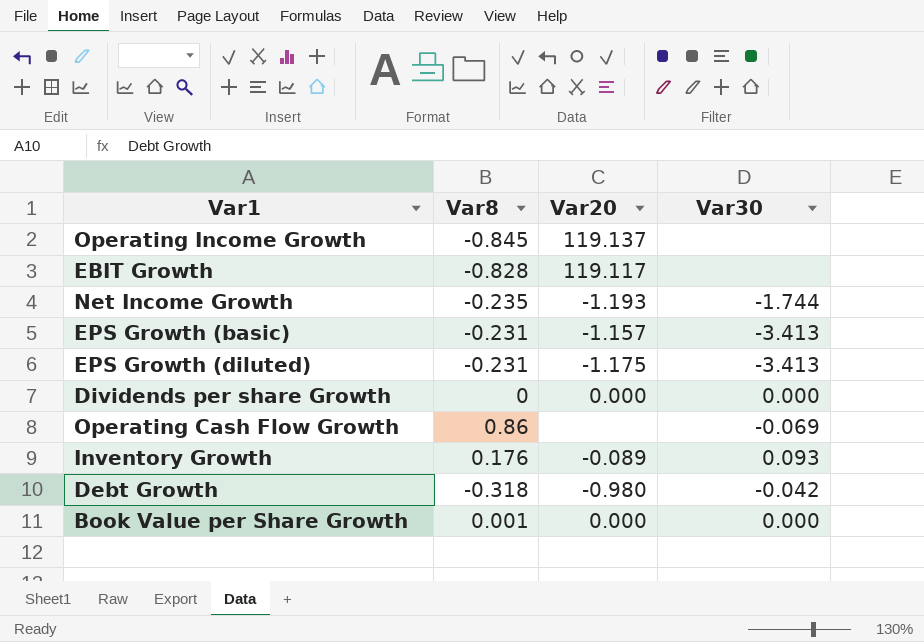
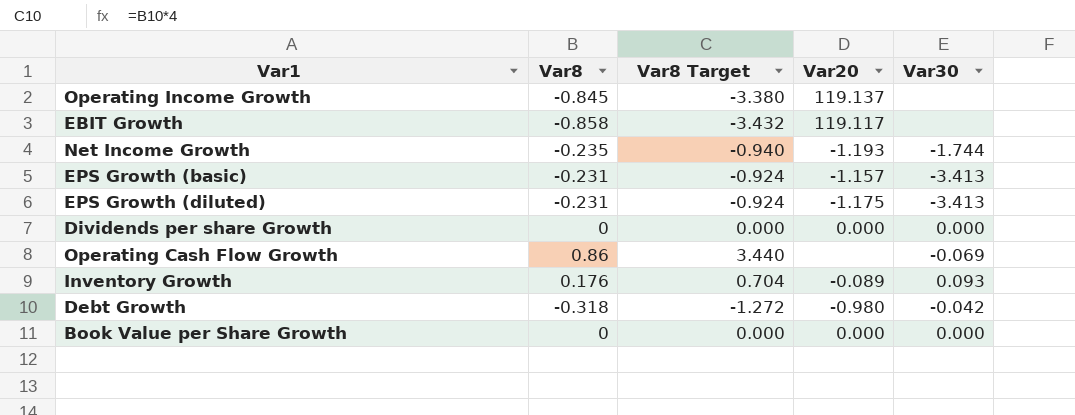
column Var8 Target | formula: none -> [Var8] * 4
EBIT Growth | Var8: -0.828 -> -0.858
Book Value per Share Growth | Var8: 0.001 -> 0

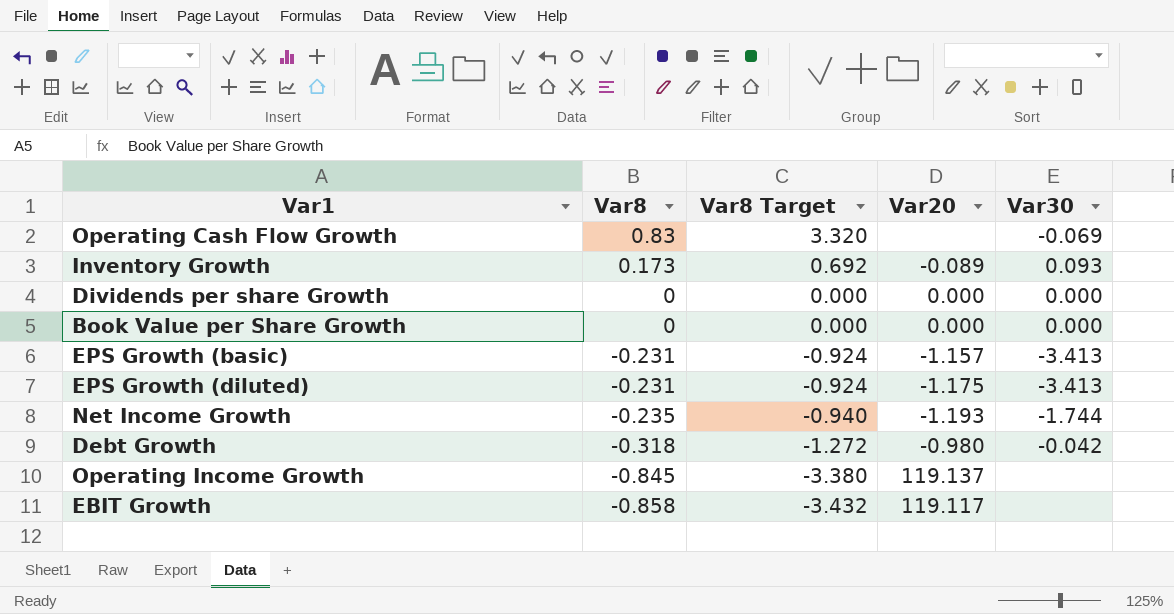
row order: none -> Var8 descending
Operating Cash Flow Growth | Var8: 0.86 -> 0.83
Operating Cash Flow Growth | Var8 Target: 3.440 -> 3.320
Inventory Growth | Var8: 0.176 -> 0.173
Inventory Growth | Var8 Target: 0.704 -> 0.692

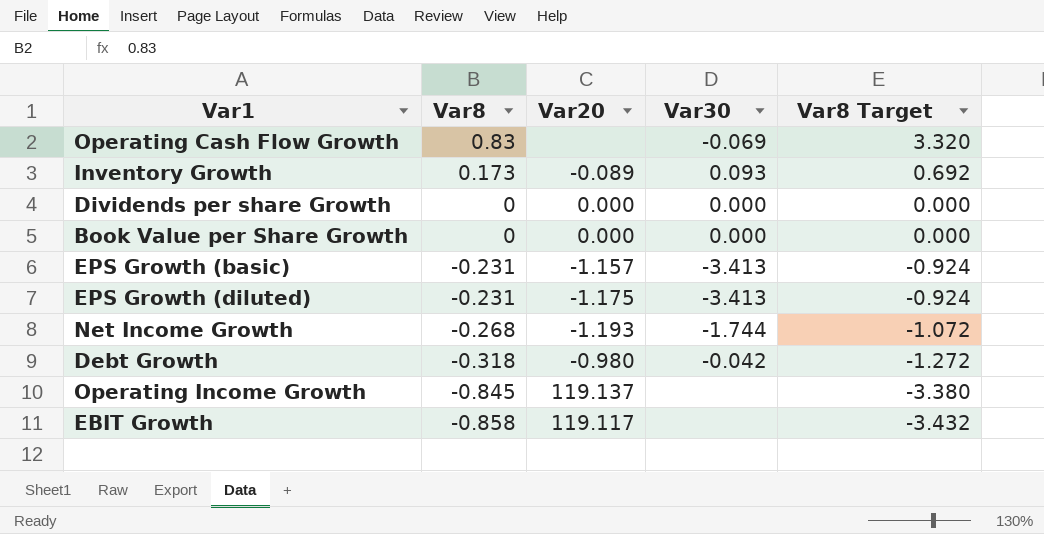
column Var8 Target | position: 3 -> 5
Net Income Growth | Var8: -0.235 -> -0.268
Net Income Growth | Var8 Target: -0.940 -> -1.072

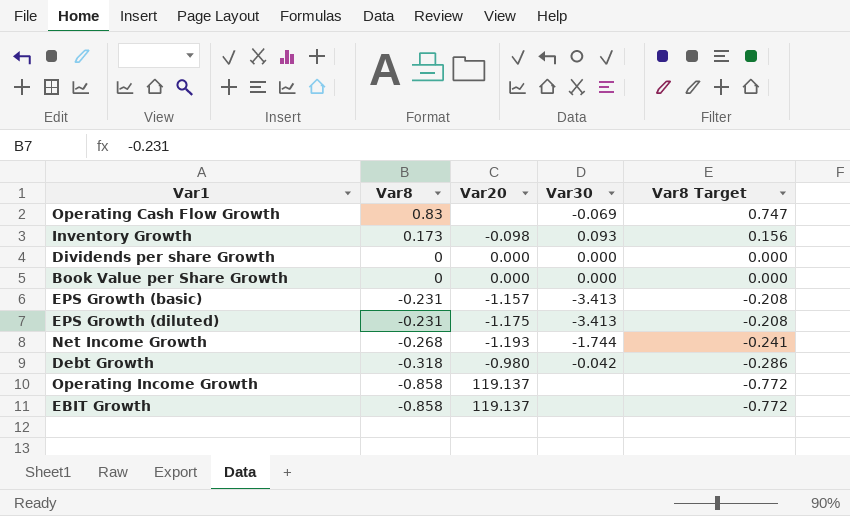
column Var8 Target | formula: [Var8] * 4 -> [Var8] * 0.9
Inventory Growth | Var20: -0.089 -> -0.098
Operating Income Growth | Var8: -0.845 -> -0.858
EBIT Growth | Var20: 119.117 -> 119.137

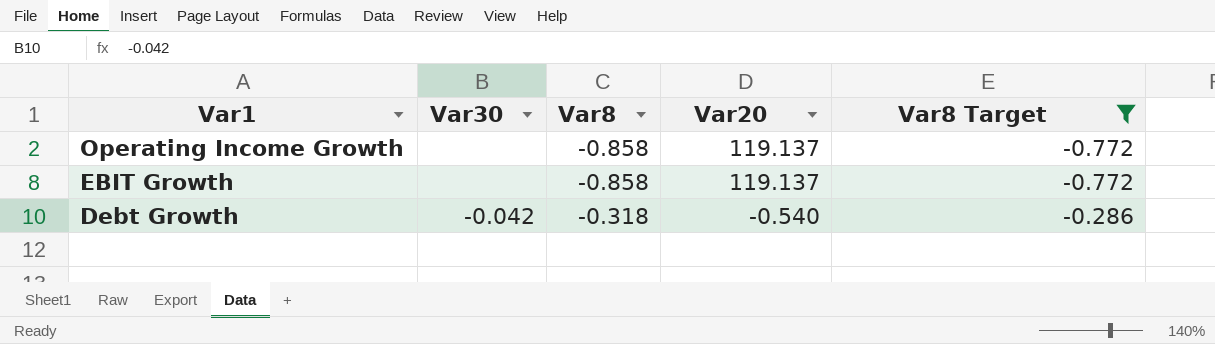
filter: none -> Var8 Target <= -0.286
row order: Var8 descending -> Var1 descending
column Var30 | position: 4 -> 2
Debt Growth | Var20: -0.980 -> -0.540

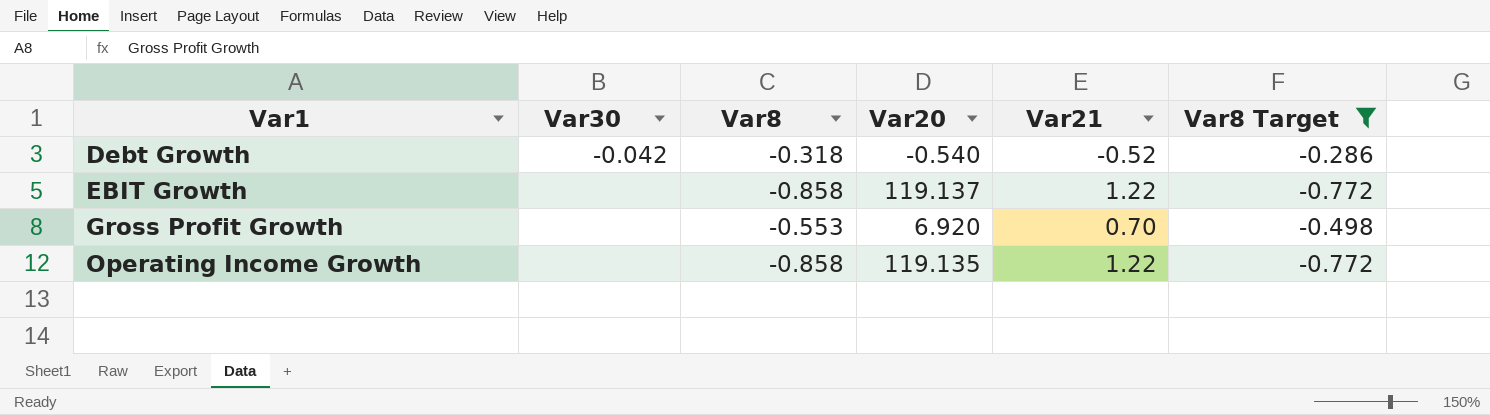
row order: Var1 descending -> Var1 ascending
column Var21 | position: none -> 5
row Gross Profit Growth: none -> none | -0.553 | 6.920 | 0.70 | -0.498
Operating Income Growth | Var20: 119.137 -> 119.135

